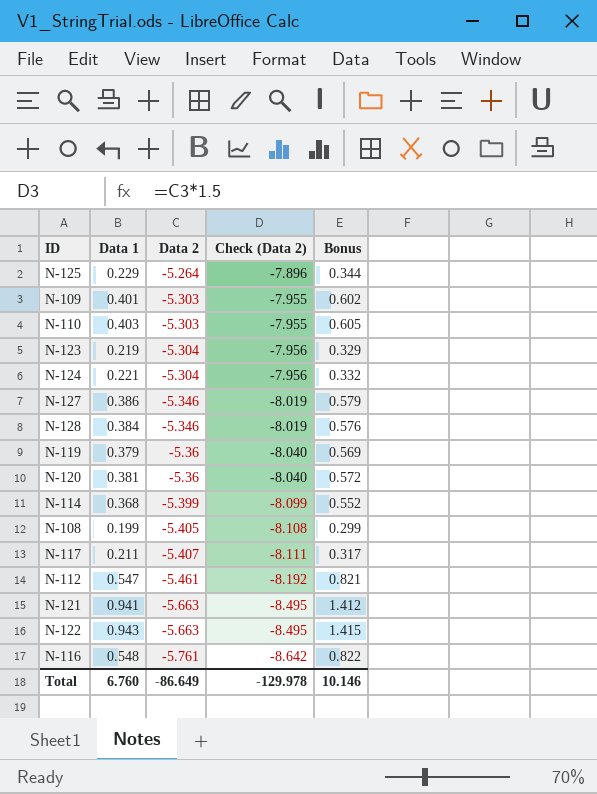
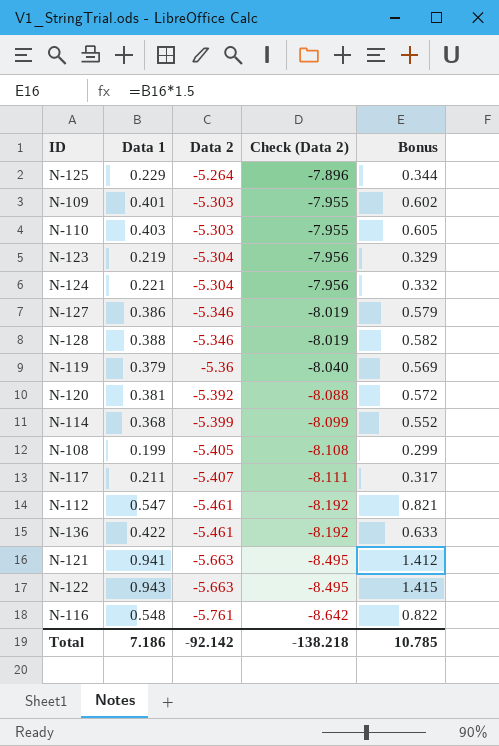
N-128 | Data 1: 0.384 -> 0.388
N-128 | Bonus: 0.576 -> 0.582
N-120 | Data 2: -5.36 -> -5.392
N-120 | Check (Data 2): -8.040 -> -8.088
row N-136: none -> 0.422 | -5.461 | -8.192 | 0.633
Total | Data 1: 6.760 -> 7.186
Total | Data 2: -86.649 -> -92.142
Total | Check (Data 2): -129.978 -> -138.218
Total | Bonus: 10.146 -> 10.785

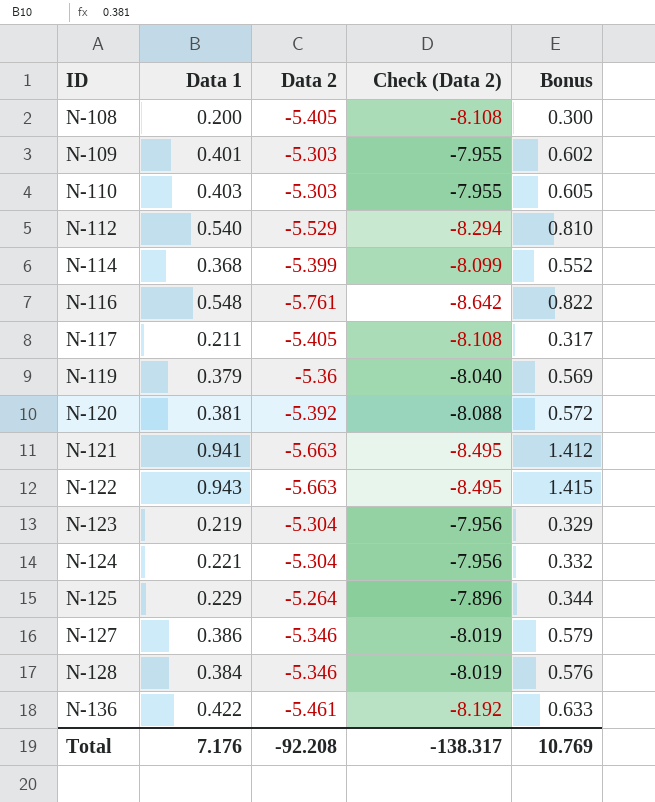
row order: Data 2 descending -> ID ascending
N-108 | Data 1: 0.199 -> 0.200
N-108 | Bonus: 0.299 -> 0.300
N-112 | Data 1: 0.547 -> 0.540
N-112 | Data 2: -5.461 -> -5.529
N-112 | Check (Data 2): -8.192 -> -8.294
N-112 | Bonus: 0.821 -> 0.810
N-117 | Data 2: -5.407 -> -5.405
N-117 | Check (Data 2): -8.111 -> -8.108
N-128 | Data 1: 0.388 -> 0.384
N-128 | Bonus: 0.582 -> 0.576
Total | Data 1: 7.186 -> 7.176
Total | Data 2: -92.142 -> -92.208
Total | Check (Data 2): -138.218 -> -138.317
Total | Bonus: 10.785 -> 10.769

